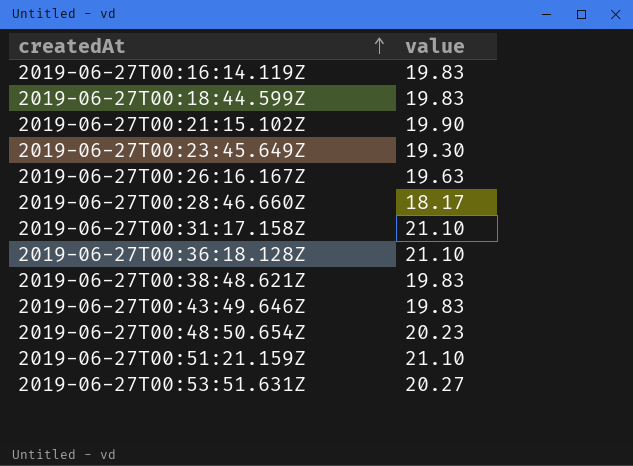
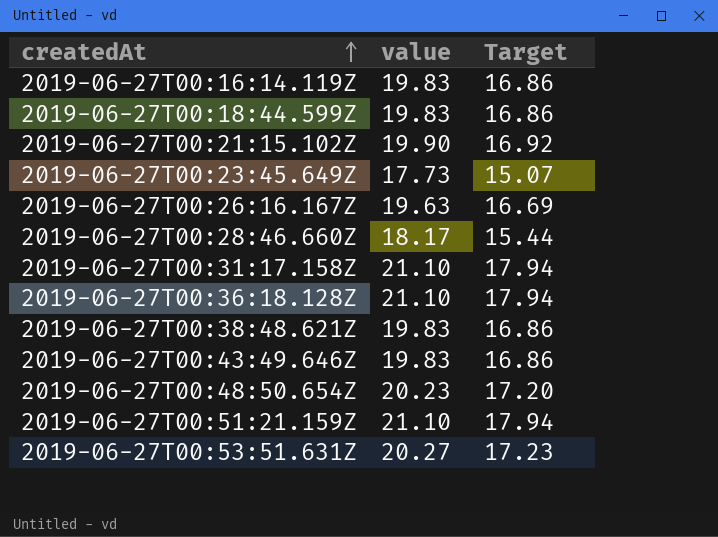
column Target | formula: none -> [value] * 0.85
2019-06-27T00:23:45.649Z | value: 19.30 -> 17.73

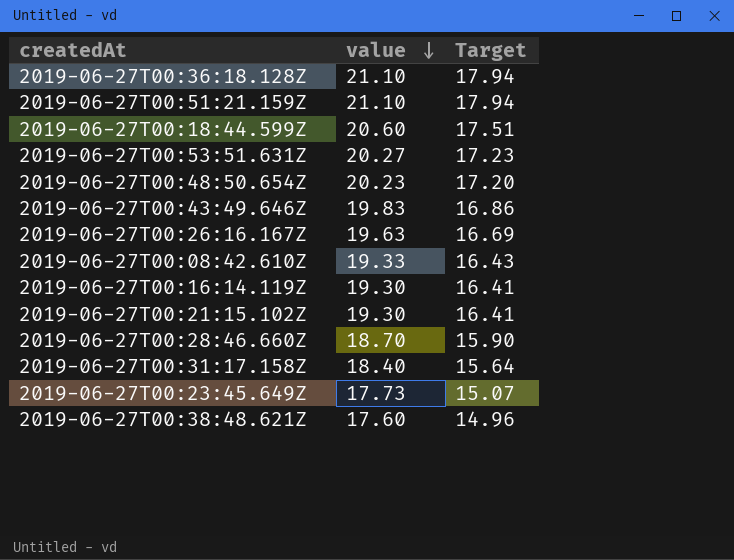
row order: createdAt ascending -> value descending
2019-06-27T00:18:44.599Z | value: 19.83 -> 20.60
2019-06-27T00:18:44.599Z | Target: 16.86 -> 17.51
row 2019-06-27T00:08:42.610Z: none -> 19.33 | 16.43
2019-06-27T00:16:14.119Z | value: 19.83 -> 19.30
2019-06-27T00:16:14.119Z | Target: 16.86 -> 16.41
2019-06-27T00:21:15.102Z | value: 19.90 -> 19.30
2019-06-27T00:21:15.102Z | Target: 16.92 -> 16.41
2019-06-27T00:28:46.660Z | value: 18.17 -> 18.70
2019-06-27T00:28:46.660Z | Target: 15.44 -> 15.90
2019-06-27T00:31:17.158Z | value: 21.10 -> 18.40
2019-06-27T00:31:17.158Z | Target: 17.94 -> 15.64
2019-06-27T00:38:48.621Z | value: 19.83 -> 17.60
2019-06-27T00:38:48.621Z | Target: 16.86 -> 14.96

